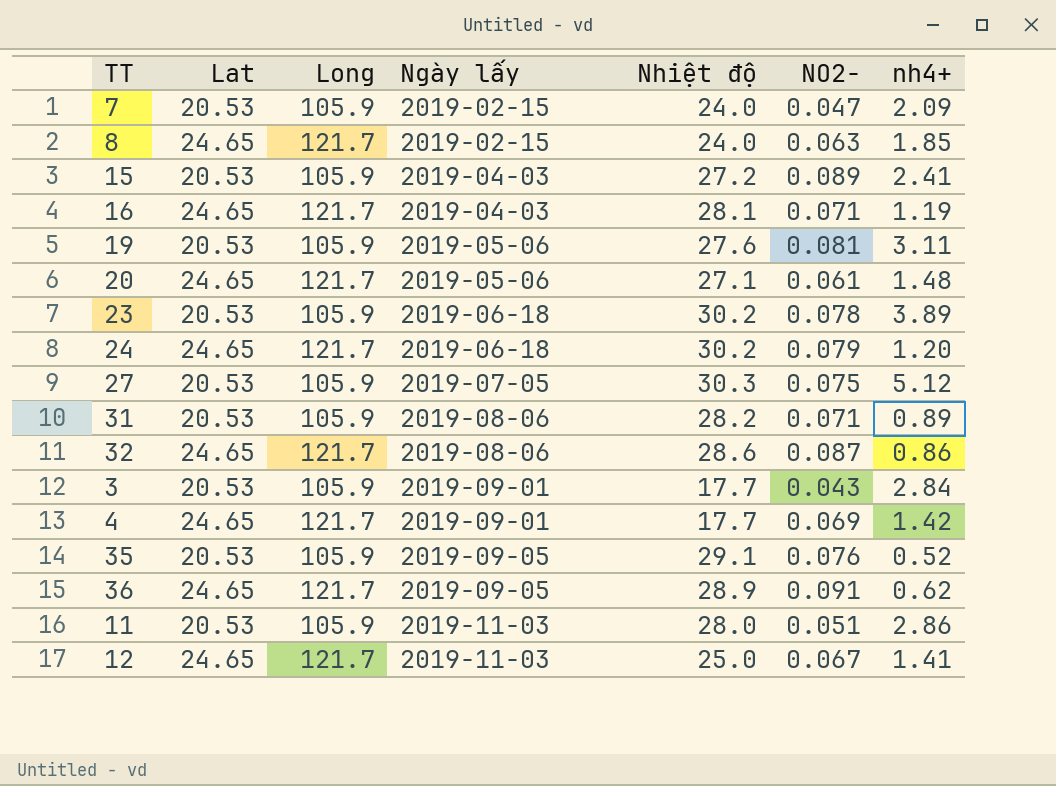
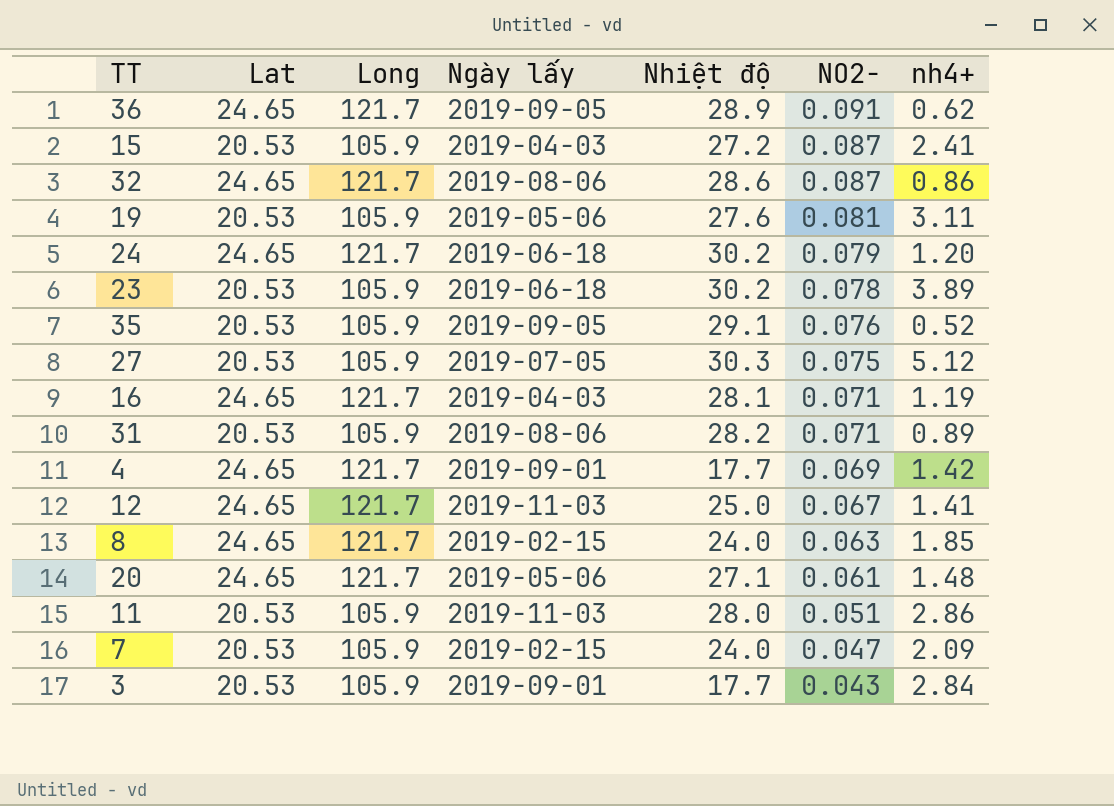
row order: Ngày lấy ascending -> NO2- descending
15 | NO2-: 0.089 -> 0.087

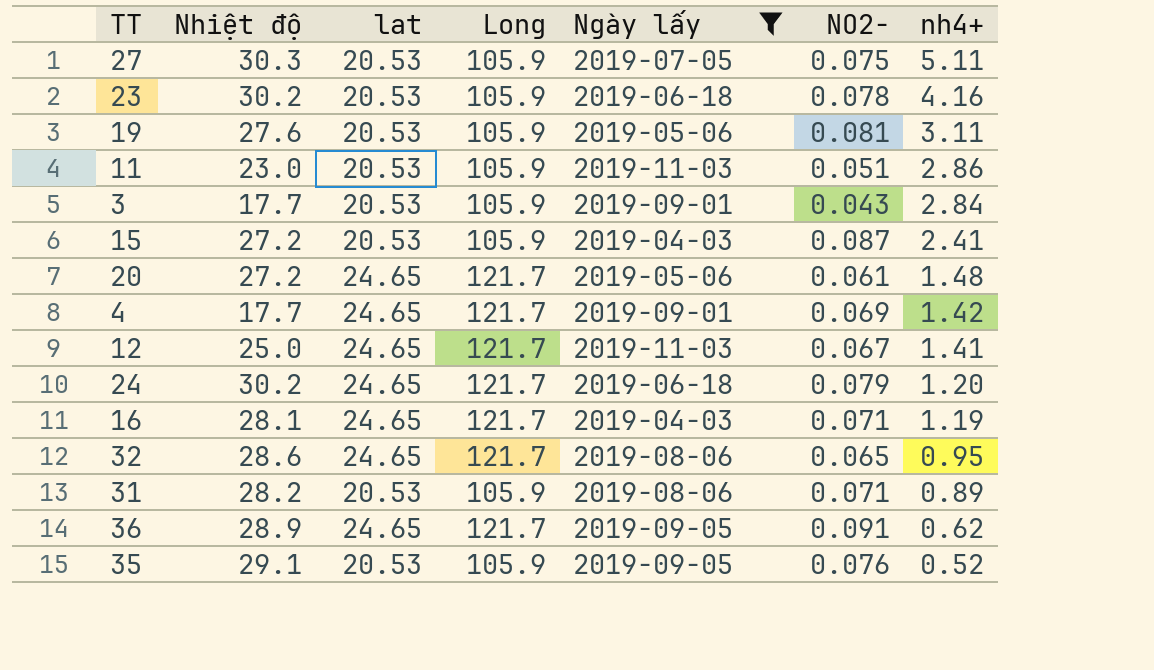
filter: none -> Ngày lấy != 2019-02-15
row order: NO2- descending -> nh4+ descending
column Nhiệt độ | position: 5 -> 2
column name: Lat -> lat
27 | nh4+: 5.12 -> 5.11
23 | nh4+: 3.89 -> 4.16
11 | Nhiệt độ: 28.0 -> 23.0
20 | Nhiệt độ: 27.1 -> 27.2
32 | NO2-: 0.087 -> 0.065
32 | nh4+: 0.86 -> 0.95

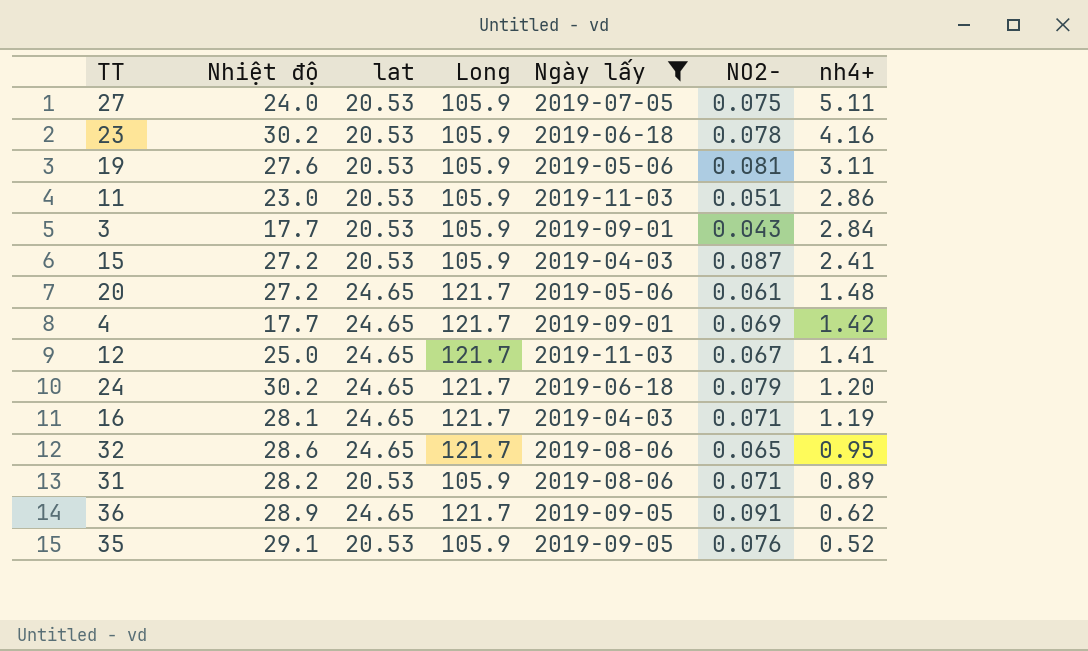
27 | Nhiệt độ: 30.3 -> 24.0

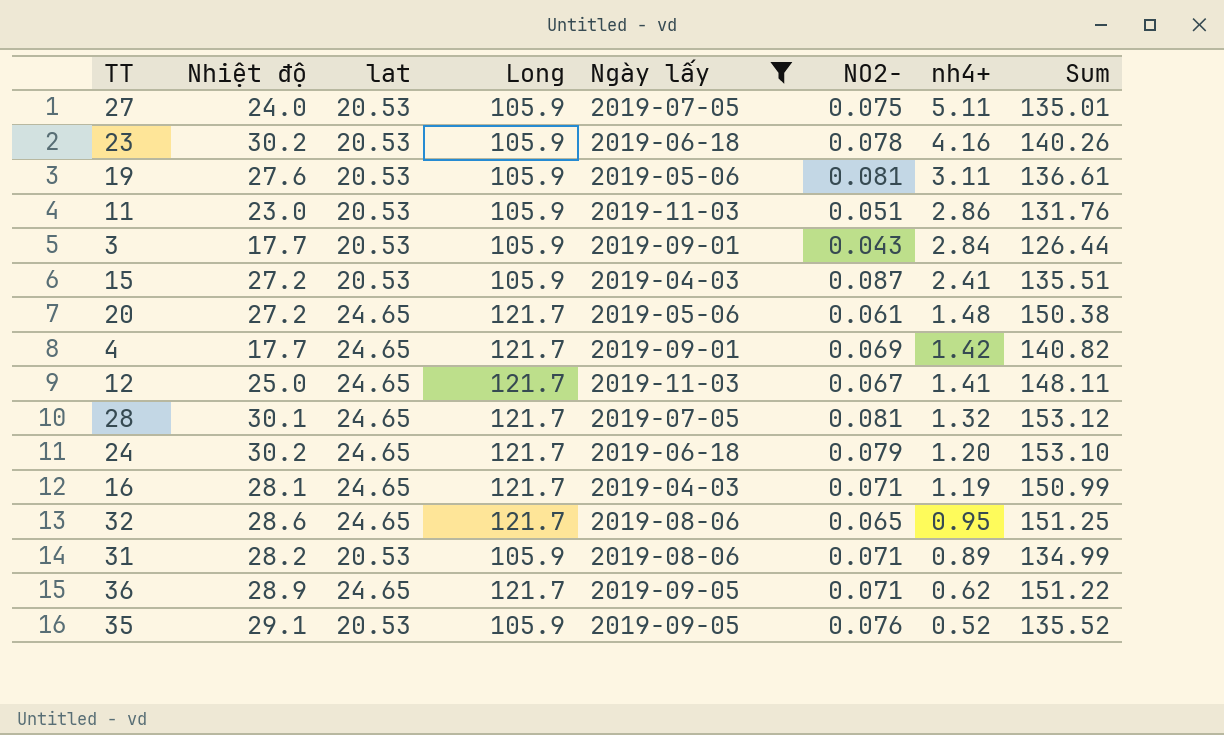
column Sum | formula: none -> [Nhiệt độ] + [Long] + [nh4+]
row 28: none -> 30.1 | 24.65 | 121.7 | 2019-07-05 | 0.081 | 1.32 | 153.12
36 | NO2-: 0.091 -> 0.071

